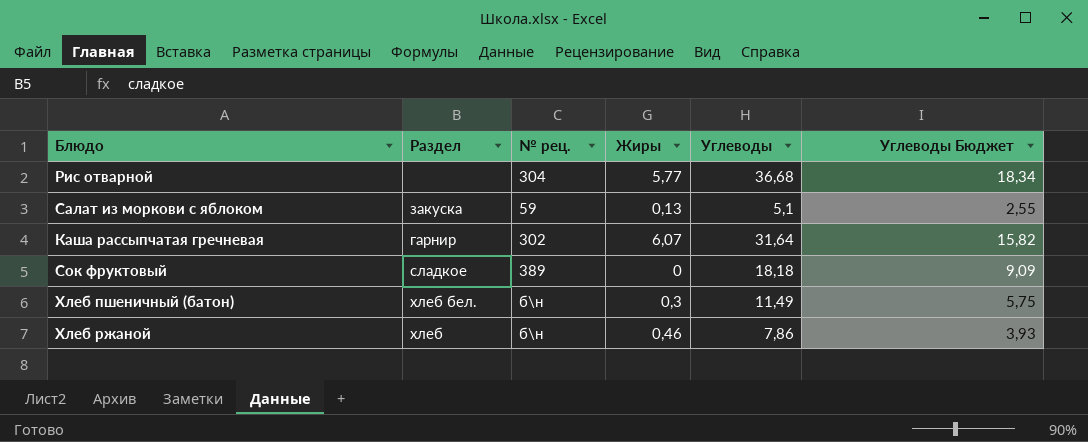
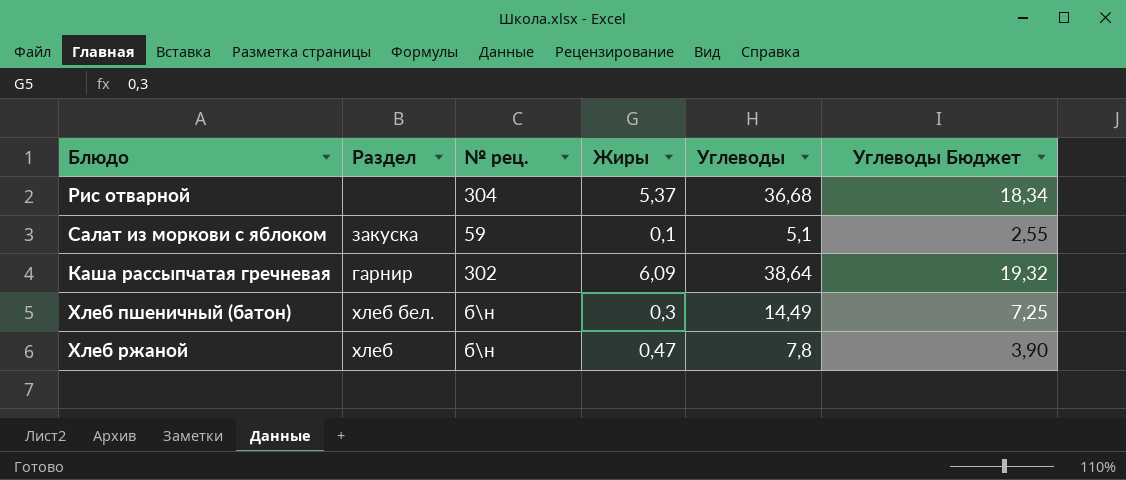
row Сок фруктовый: сладкое | 389 | 0 | 18,18 | 9,09 -> none
Рис отварной | Жиры: 5,77 -> 5,37
Салат из моркови с яблоком | Жиры: 0,13 -> 0,1
Каша рассыпчатая гречневая | Жиры: 6,07 -> 6,09
Каша рассыпчатая гречневая | Углеводы: 31,64 -> 38,64
Каша рассыпчатая гречневая | Углеводы Бюджет: 15,82 -> 19,32
Хлеб пшеничный (батон) | Углеводы: 11,49 -> 14,49
Хлеб пшеничный (батон) | Углеводы Бюджет: 5,75 -> 7,25
Хлеб ржаной | Жиры: 0,46 -> 0,47
Хлеб ржаной | Углеводы: 7,86 -> 7,8
Хлеб ржаной | Углеводы Бюджет: 3,93 -> 3,90

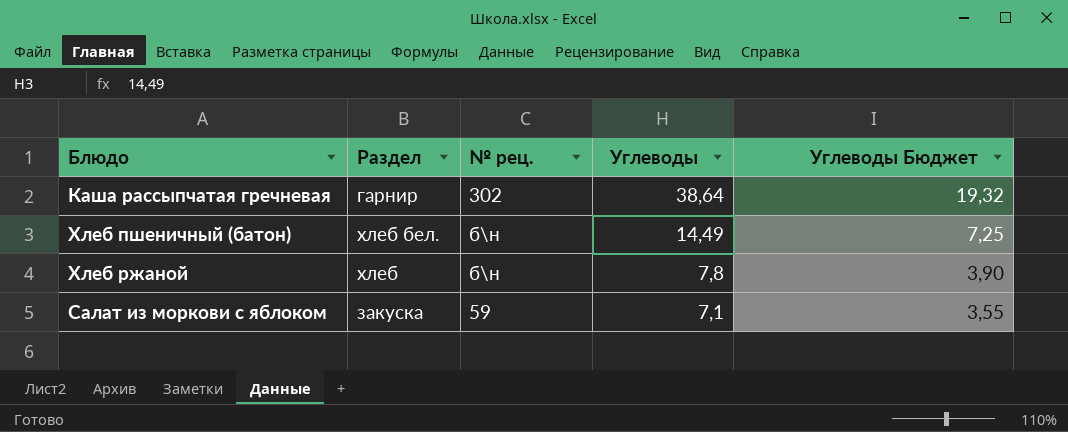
row order: none -> Углеводы descending
column Жиры | position: 4 -> none
row Рис отварной: none | 304 | 5,37 | 36,68 | 18,34 -> none
Салат из моркови с яблоком | Углеводы: 5,1 -> 7,1
Салат из моркови с яблоком | Углеводы Бюджет: 2,55 -> 3,55

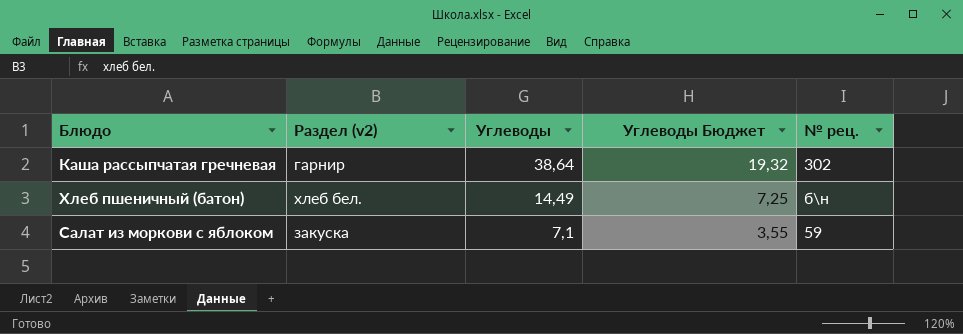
column name: Раздел -> Раздел (v2)
column № рец. | position: 3 -> 5
row Хлеб ржаной: хлеб | б\н | 7,8 | 3,90 -> none

